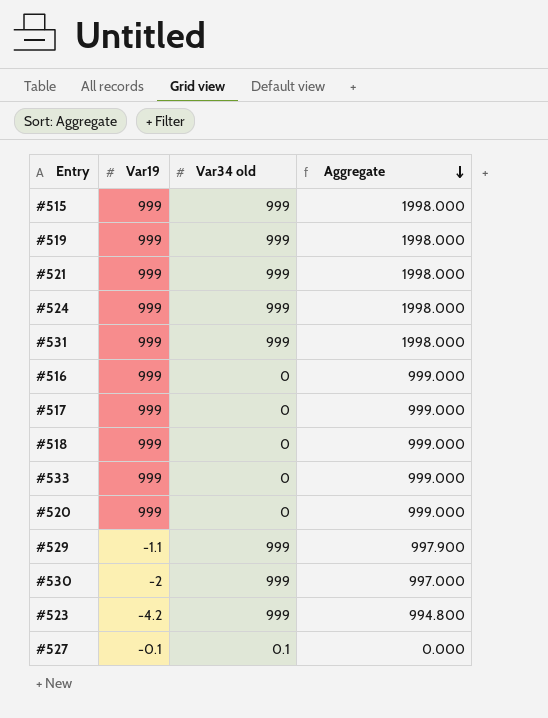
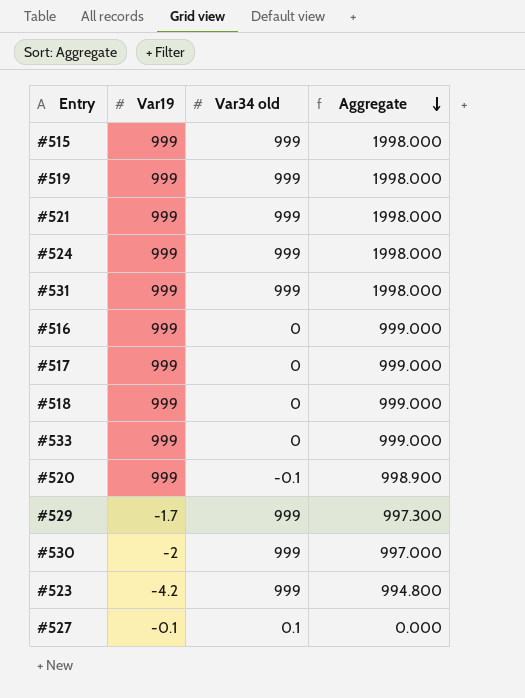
#520 | Var34 old: 0 -> -0.1
#520 | Aggregate: 999.000 -> 998.900
#529 | Var19: -1.1 -> -1.7
#529 | Aggregate: 997.900 -> 997.300

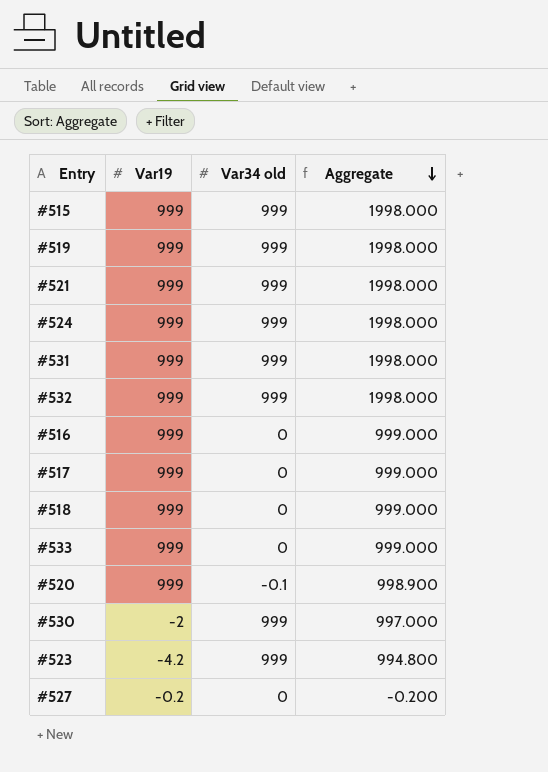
row #529: -1.7 | 999 | 997.300 -> none
row #532: none -> 999 | 999 | 1998.000
#527 | Var19: -0.1 -> -0.2
#527 | Var34 old: 0.1 -> 0
#527 | Aggregate: 0.000 -> -0.200

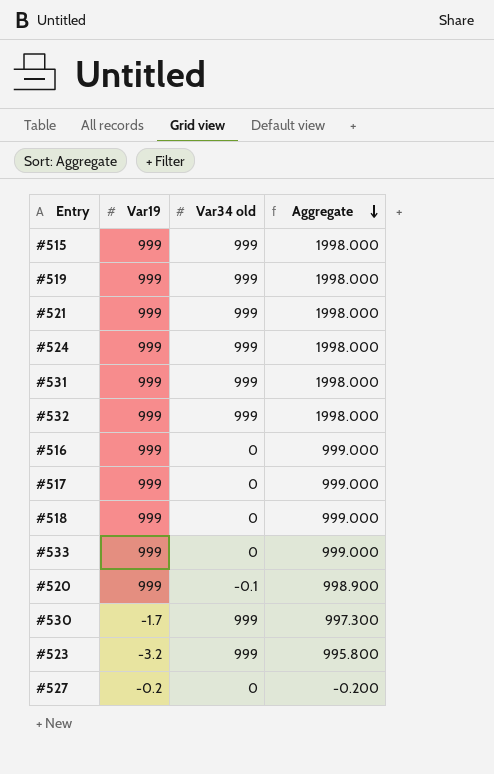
#530 | Var19: -2 -> -1.7
#530 | Aggregate: 997.000 -> 997.300
#523 | Var19: -4.2 -> -3.2
#523 | Aggregate: 994.800 -> 995.800

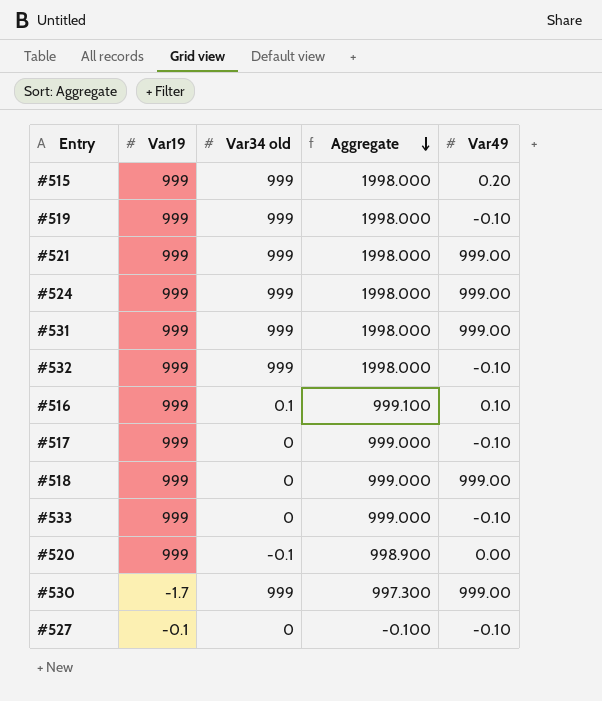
column Var49 | position: none -> 5
row #523: -3.2 | 999 | 995.800 -> none
#516 | Var34 old: 0 -> 0.1
#516 | Aggregate: 999.000 -> 999.100
#527 | Var19: -0.2 -> -0.1
#527 | Aggregate: -0.200 -> -0.100

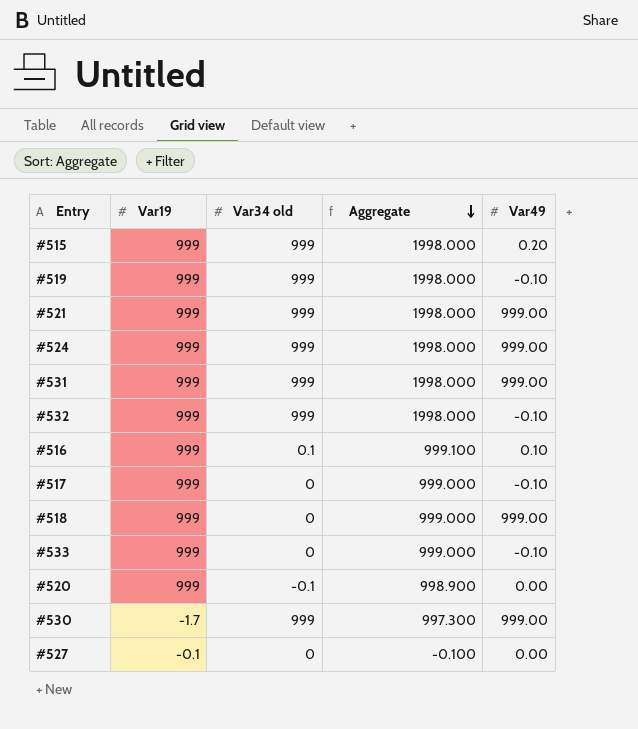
#527 | Var49: -0.10 -> 0.00

